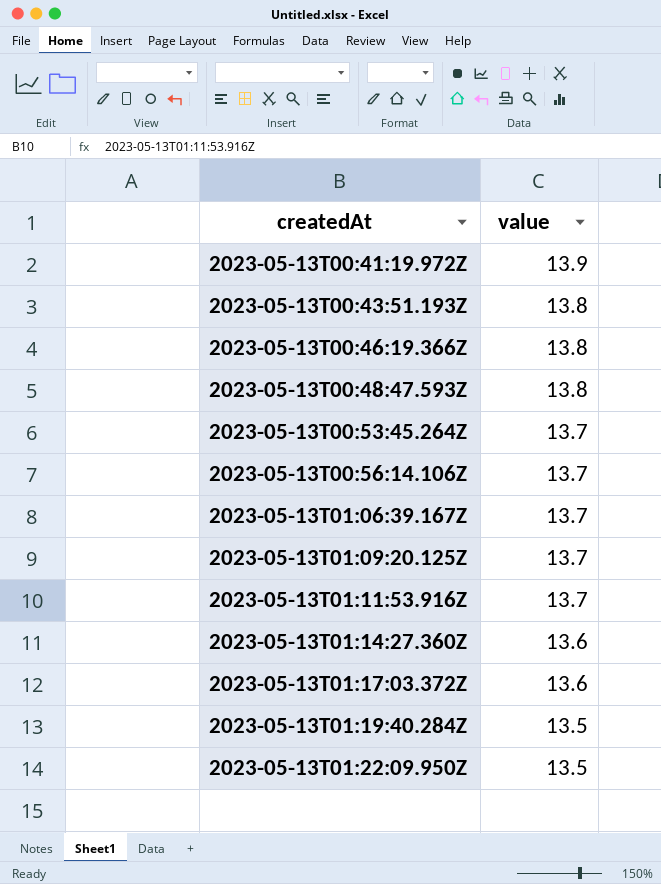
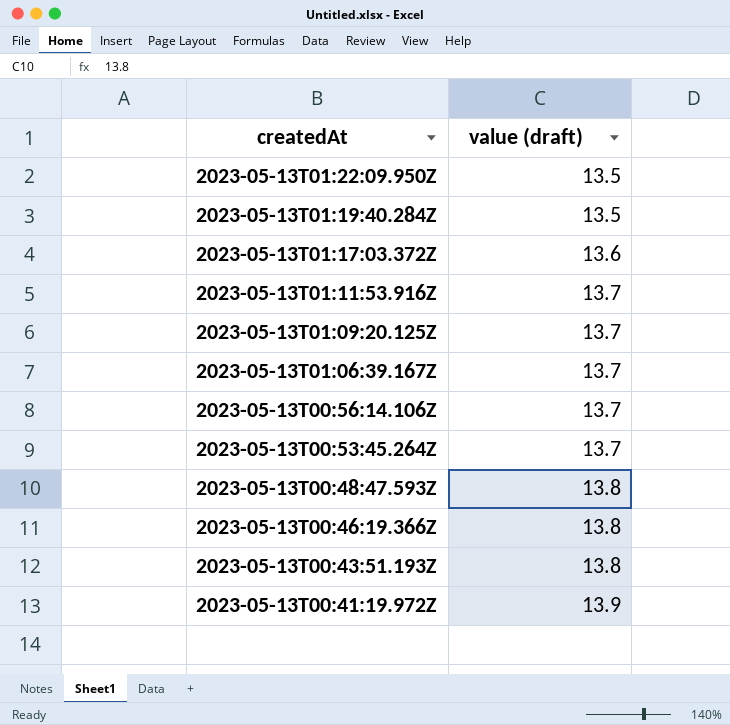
row order: createdAt ascending -> createdAt descending
column name: value -> value (draft)
row 2023-05-13T01:14:27.360Z: 13.6 -> none

